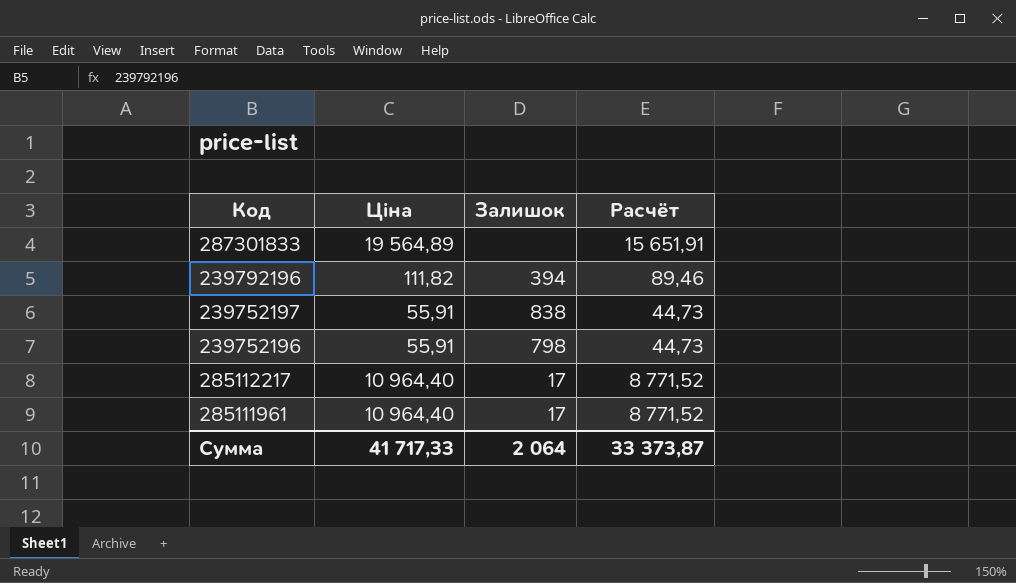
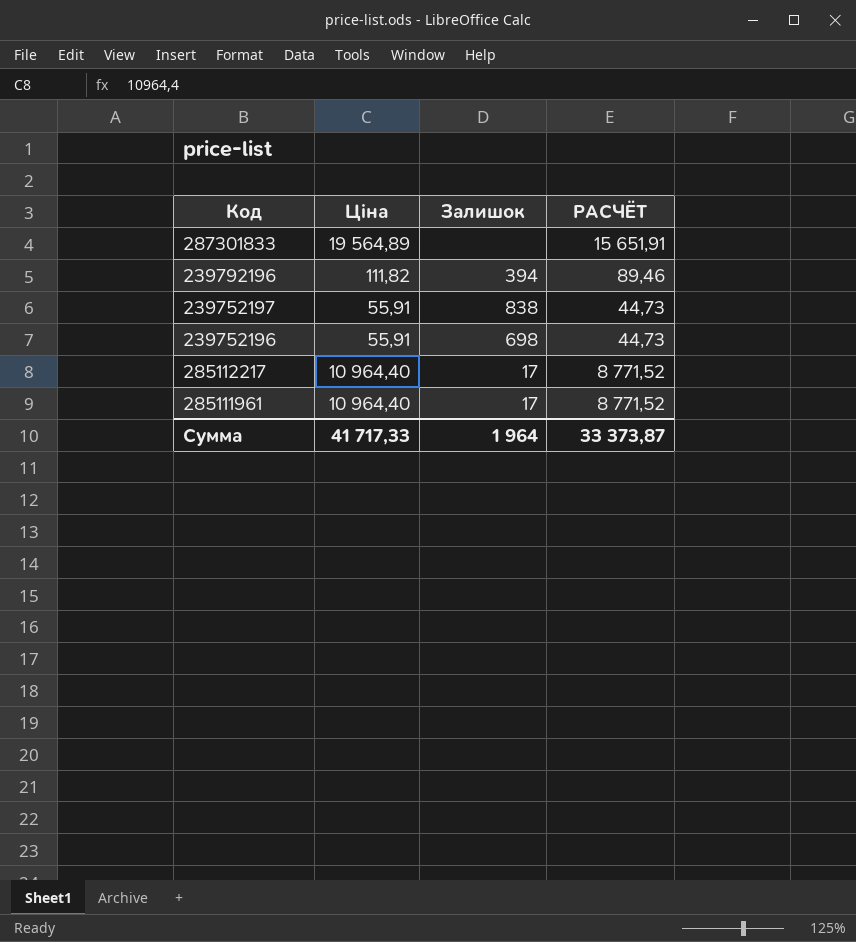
column name: Расчёт -> РАСЧЁТ
239752196 | Залишок: 798 -> 698
Сумма | Залишок: 2 064 -> 1 964

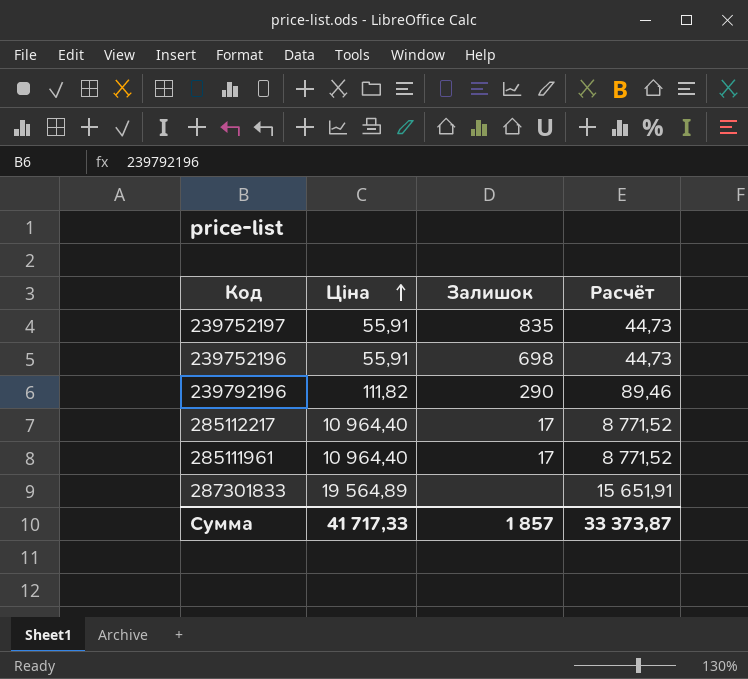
row order: none -> Ціна ascending
column name: РАСЧЁТ -> Расчёт
239752197 | Залишок: 838 -> 835
239792196 | Залишок: 394 -> 290
Сумма | Залишок: 1 964 -> 1 857

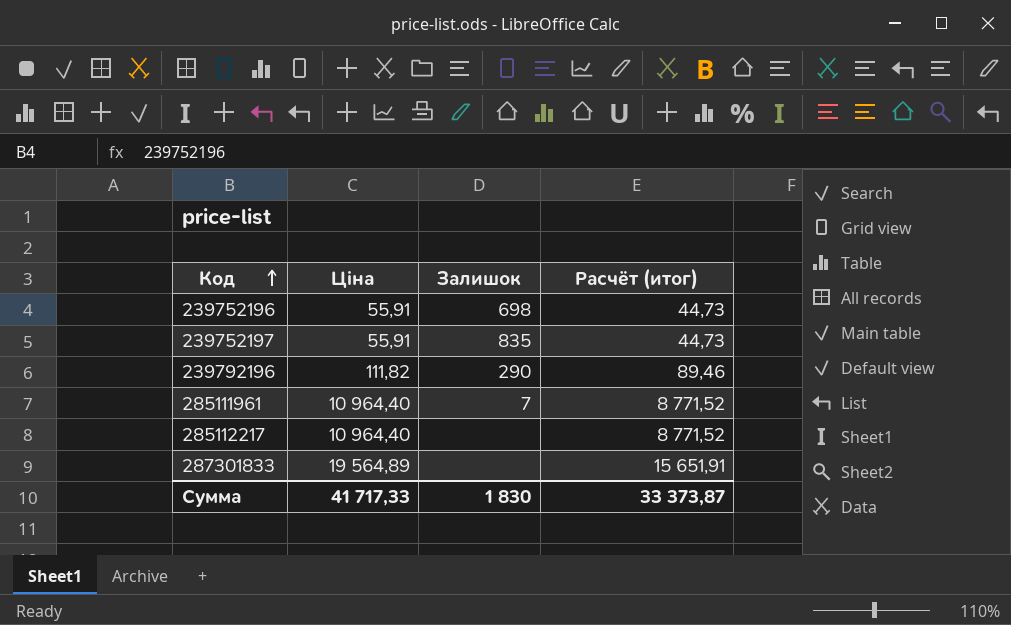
row order: Ціна ascending -> Код ascending
column name: Расчёт -> Расчёт (итог)
285111961 | Залишок: 17 -> 7
285112217 | Залишок: 17 -> none
Сумма | Залишок: 1 857 -> 1 830

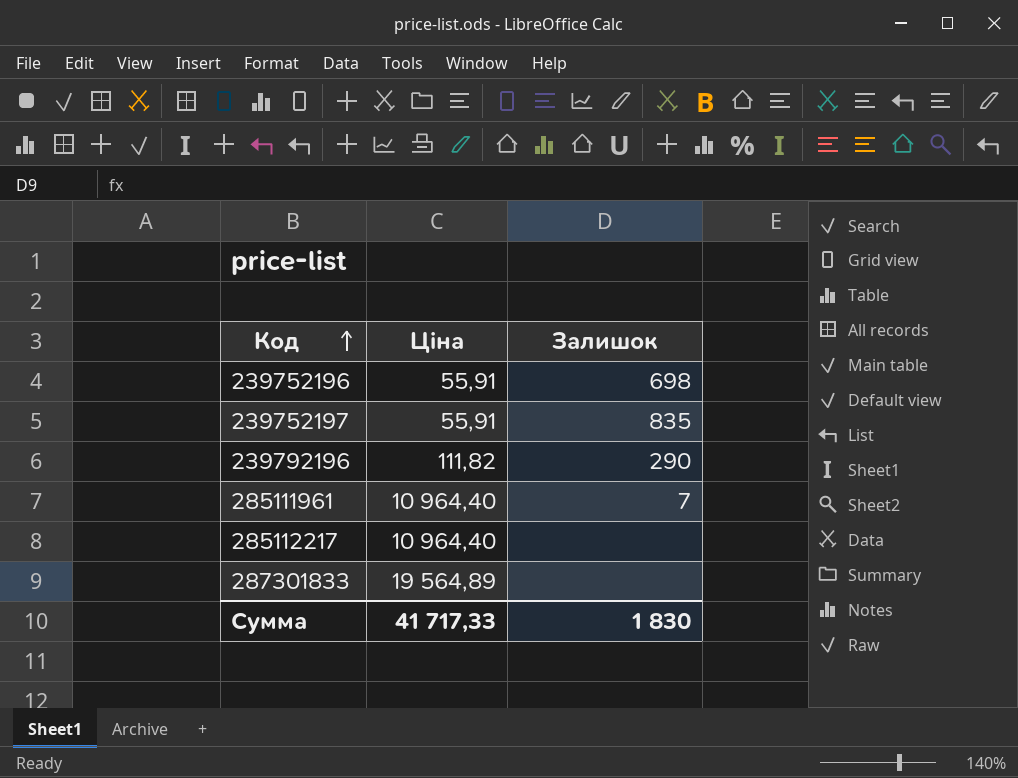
column Расчёт (итог) | formula: [Ціна] * 0,8 -> none

